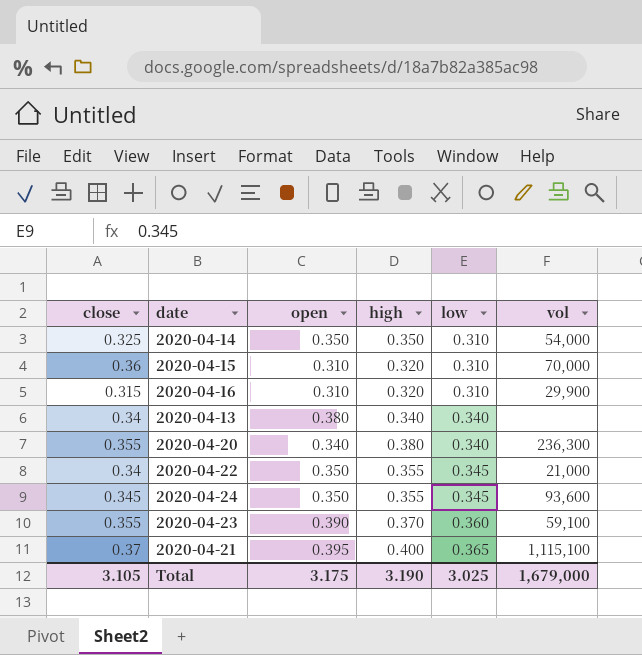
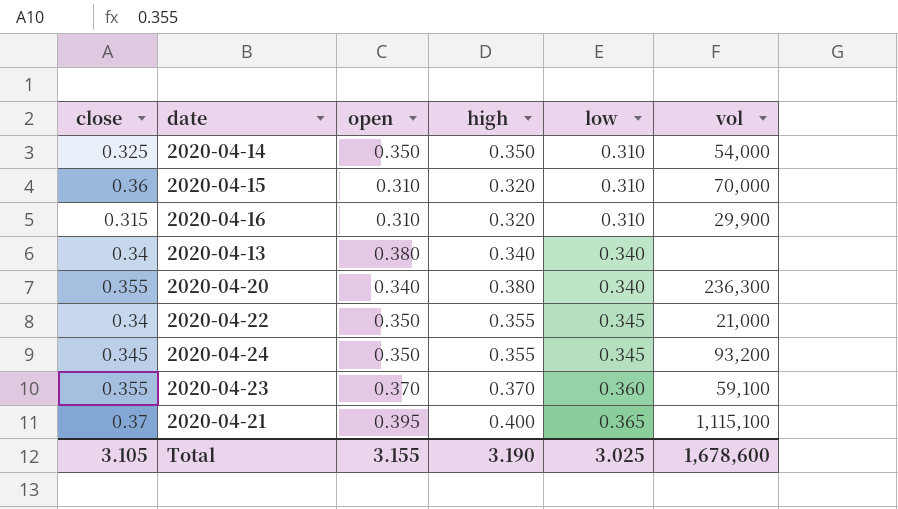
2020-04-24 | vol: 93,600 -> 93,200
2020-04-23 | open: 0.390 -> 0.370
Total | open: 3.175 -> 3.155
Total | vol: 1,679,000 -> 1,678,600

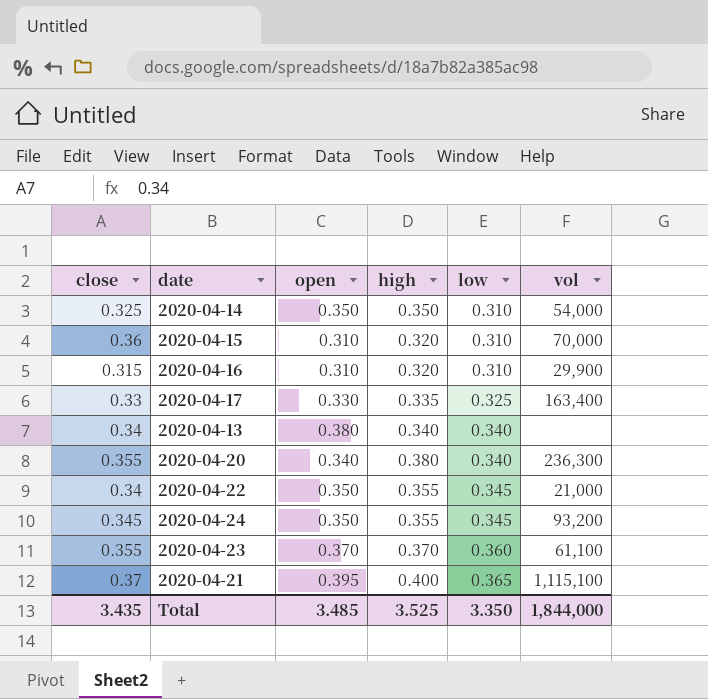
row 2020-04-17: none -> 0.33 | 0.330 | 0.335 | 0.325 | 163,400
2020-04-23 | vol: 59,100 -> 61,100
Total | close: 3.105 -> 3.435
Total | open: 3.155 -> 3.485
Total | high: 3.190 -> 3.525
Total | low: 3.025 -> 3.350
Total | vol: 1,678,600 -> 1,844,000

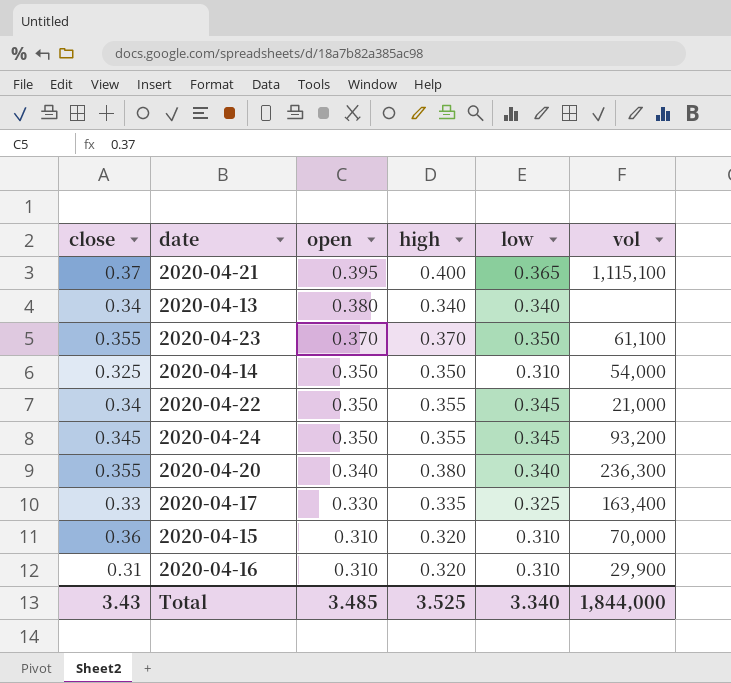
row order: low ascending -> open descending
2020-04-23 | low: 0.360 -> 0.350
2020-04-16 | close: 0.315 -> 0.31
Total | close: 3.435 -> 3.43
Total | low: 3.350 -> 3.340

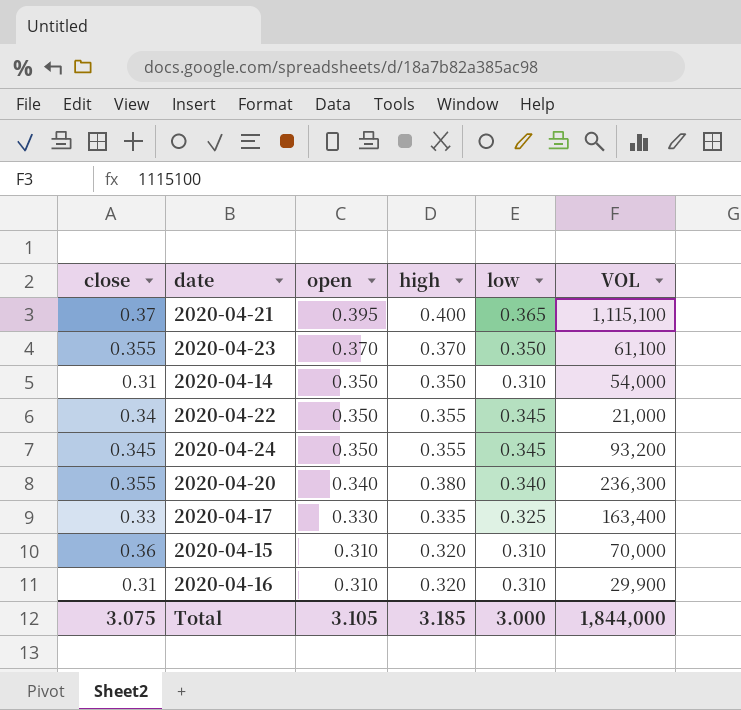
column name: vol -> VOL
row 2020-04-13: 0.34 | 0.380 | 0.340 | 0.340 | none -> none
2020-04-14 | close: 0.325 -> 0.31
Total | close: 3.43 -> 3.075
Total | open: 3.485 -> 3.105
Total | high: 3.525 -> 3.185
Total | low: 3.340 -> 3.000

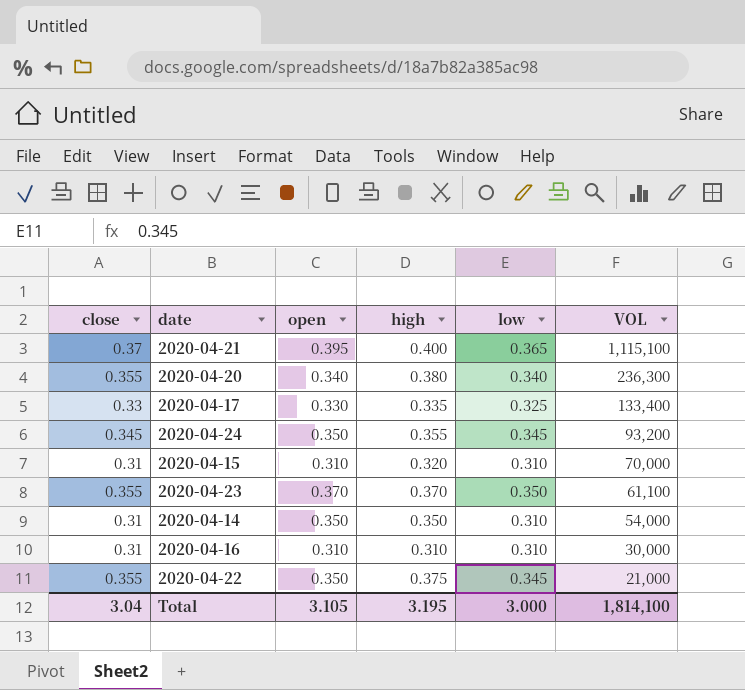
row order: open descending -> VOL descending
2020-04-17 | VOL: 163,400 -> 133,400
2020-04-15 | close: 0.36 -> 0.31
2020-04-16 | high: 0.320 -> 0.310
2020-04-16 | VOL: 29,900 -> 30,000
2020-04-22 | close: 0.34 -> 0.355
2020-04-22 | high: 0.355 -> 0.375
Total | close: 3.075 -> 3.04
Total | high: 3.185 -> 3.195
Total | VOL: 1,844,000 -> 1,814,100

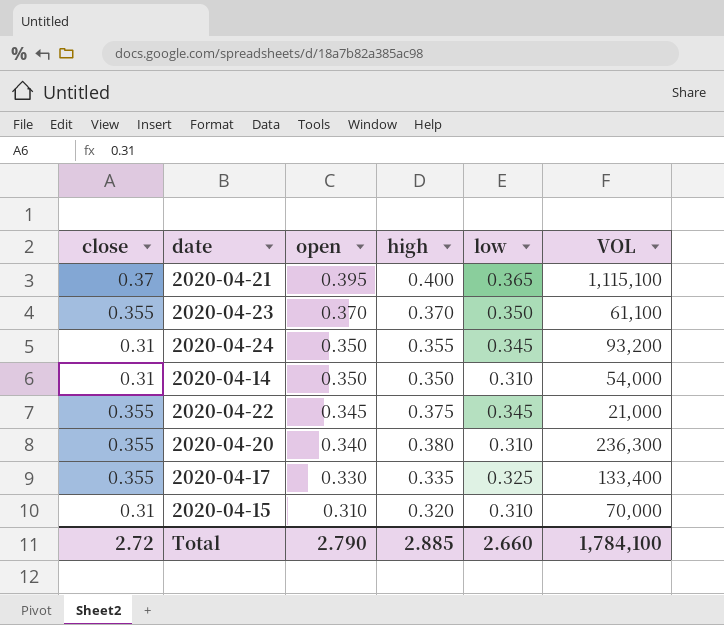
row order: VOL descending -> open descending
row 2020-04-16: 0.31 | 0.310 | 0.310 | 0.310 | 30,000 -> none
2020-04-24 | close: 0.345 -> 0.31
2020-04-22 | open: 0.350 -> 0.345
2020-04-20 | low: 0.340 -> 0.310
2020-04-17 | close: 0.33 -> 0.355
Total | close: 3.04 -> 2.72
Total | open: 3.105 -> 2.790
Total | high: 3.195 -> 2.885
Total | low: 3.000 -> 2.660
Total | VOL: 1,814,100 -> 1,784,100

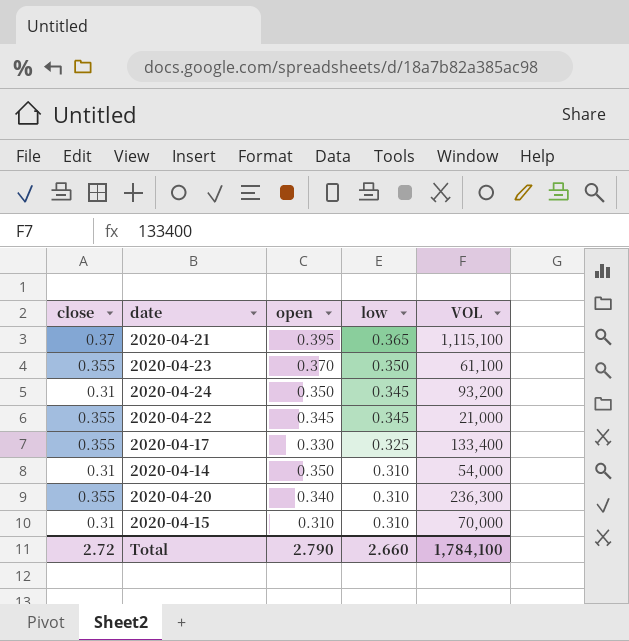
row order: open descending -> low descending
column high | position: 4 -> none

